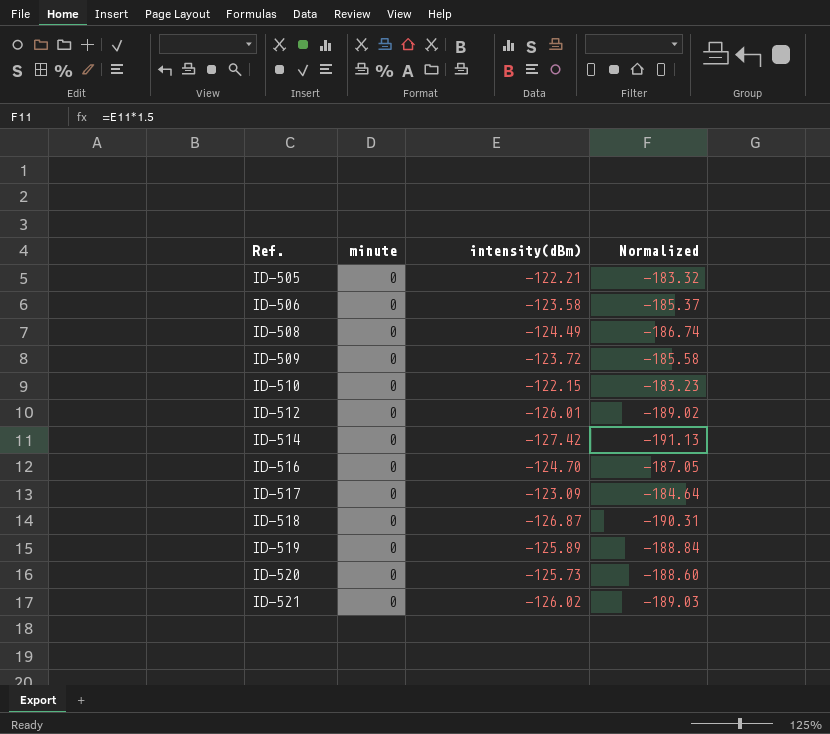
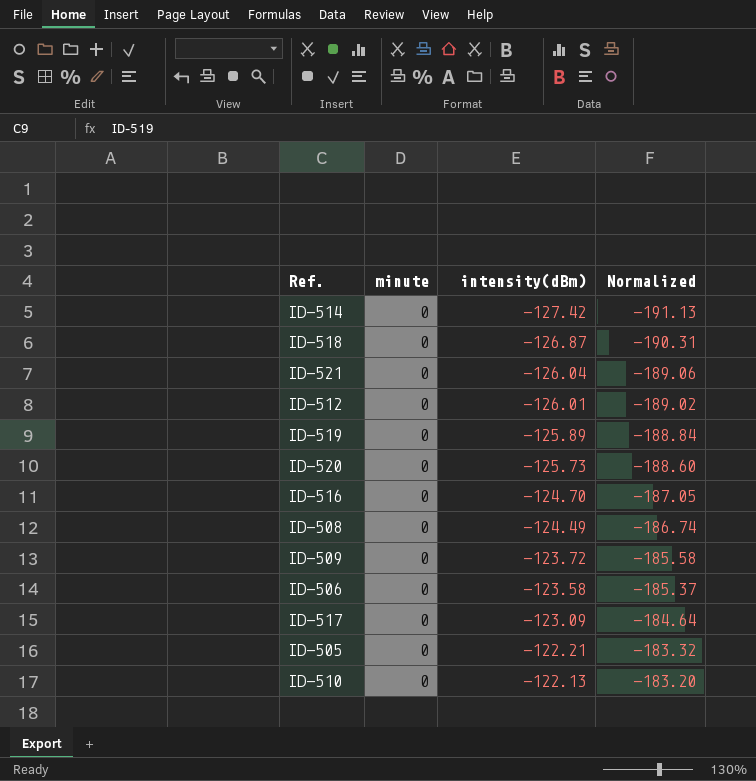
row order: Ref. ascending -> intensity(dBm) ascending
ID-521 | intensity(dBm): -126.02 -> -126.04
ID-521 | Normalized: -189.03 -> -189.06
ID-510 | intensity(dBm): -122.15 -> -122.13
ID-510 | Normalized: -183.23 -> -183.20

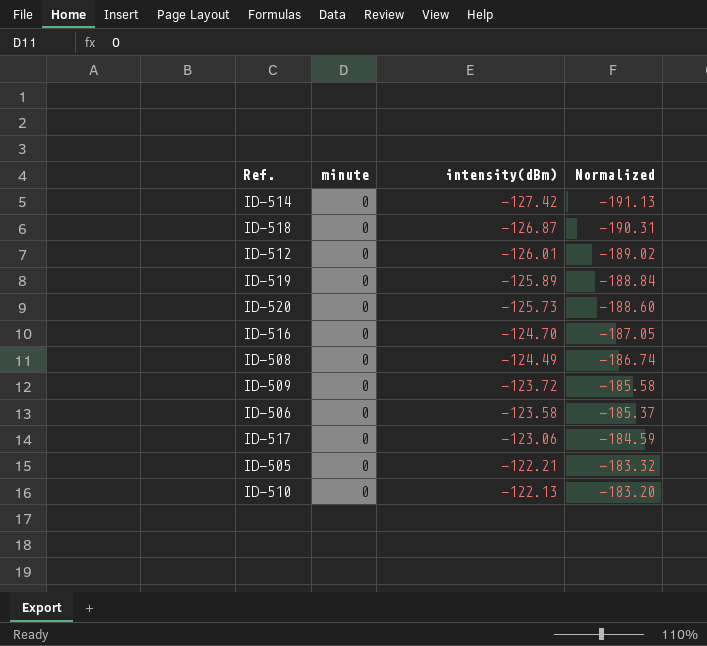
row ID-521: 0 | -126.04 | -189.06 -> none
ID-517 | intensity(dBm): -123.09 -> -123.06
ID-517 | Normalized: -184.64 -> -184.59

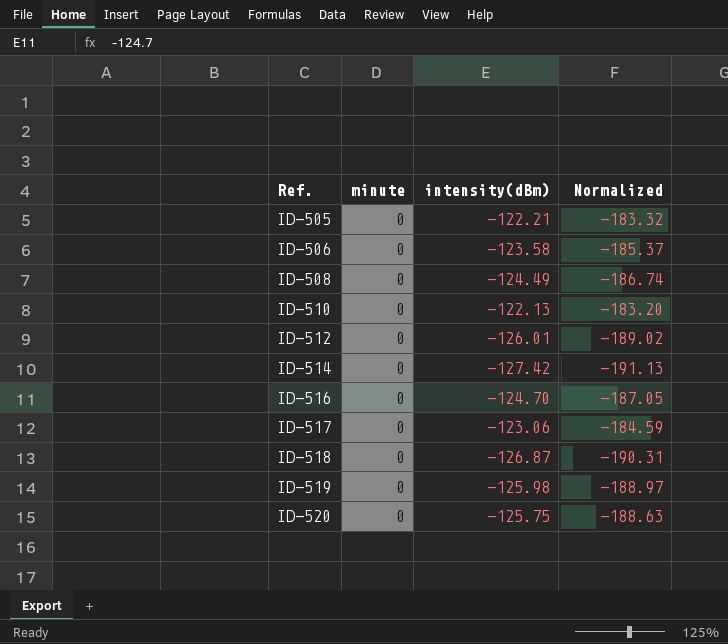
row order: intensity(dBm) ascending -> Ref. ascending
row ID-509: 0 | -123.72 | -185.58 -> none
ID-519 | intensity(dBm): -125.89 -> -125.98
ID-519 | Normalized: -188.84 -> -188.97
ID-520 | intensity(dBm): -125.73 -> -125.75
ID-520 | Normalized: -188.60 -> -188.63

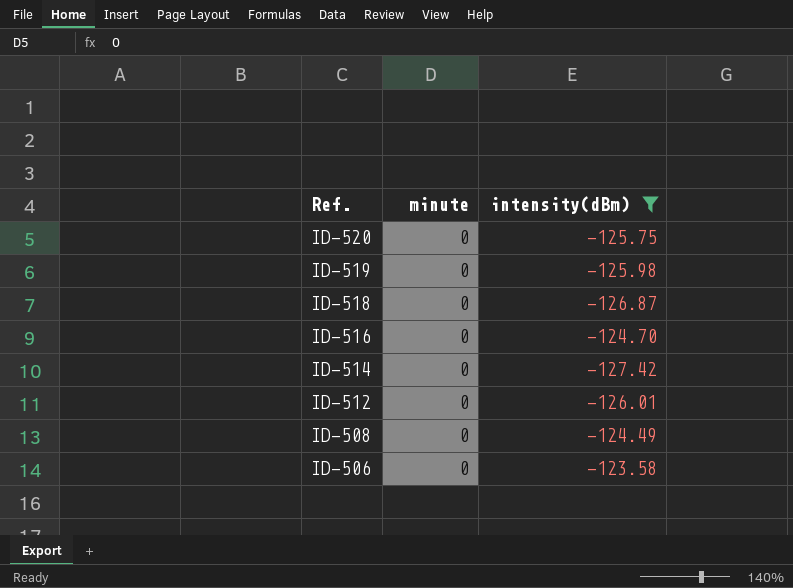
filter: none -> intensity(dBm) <= -123.58
row order: Ref. ascending -> Ref. descending
column Normalized | formula: [intensity(dBm)] * 1.5 -> none

